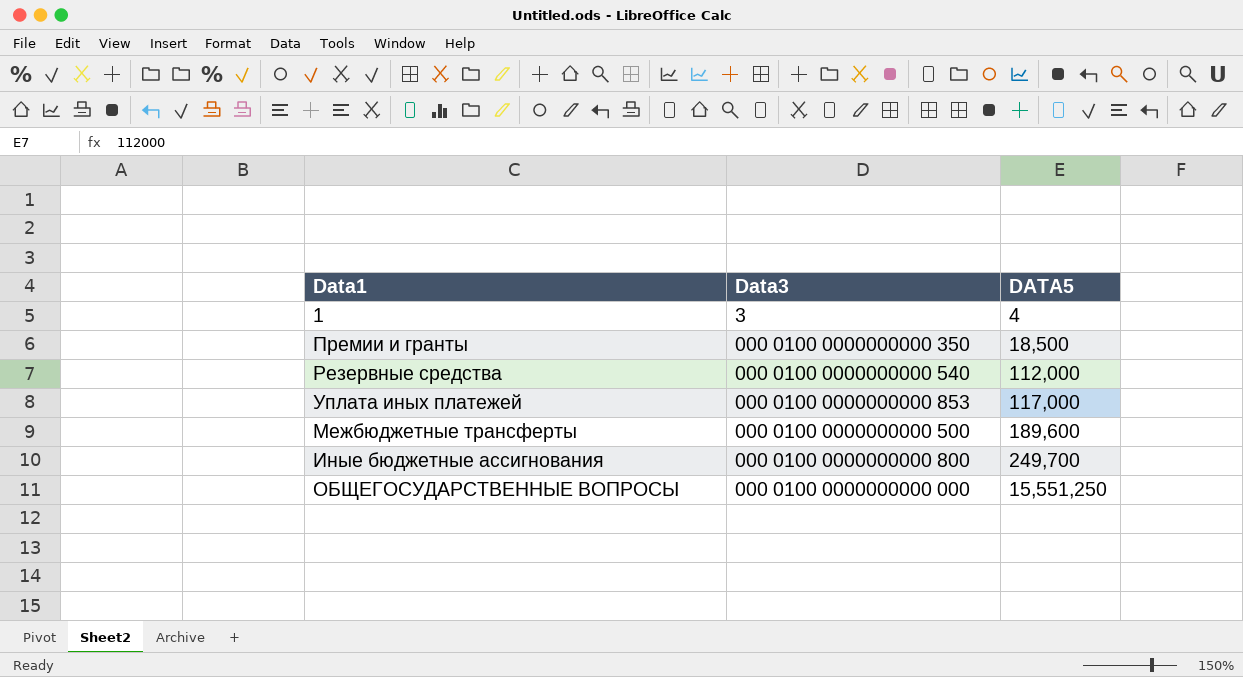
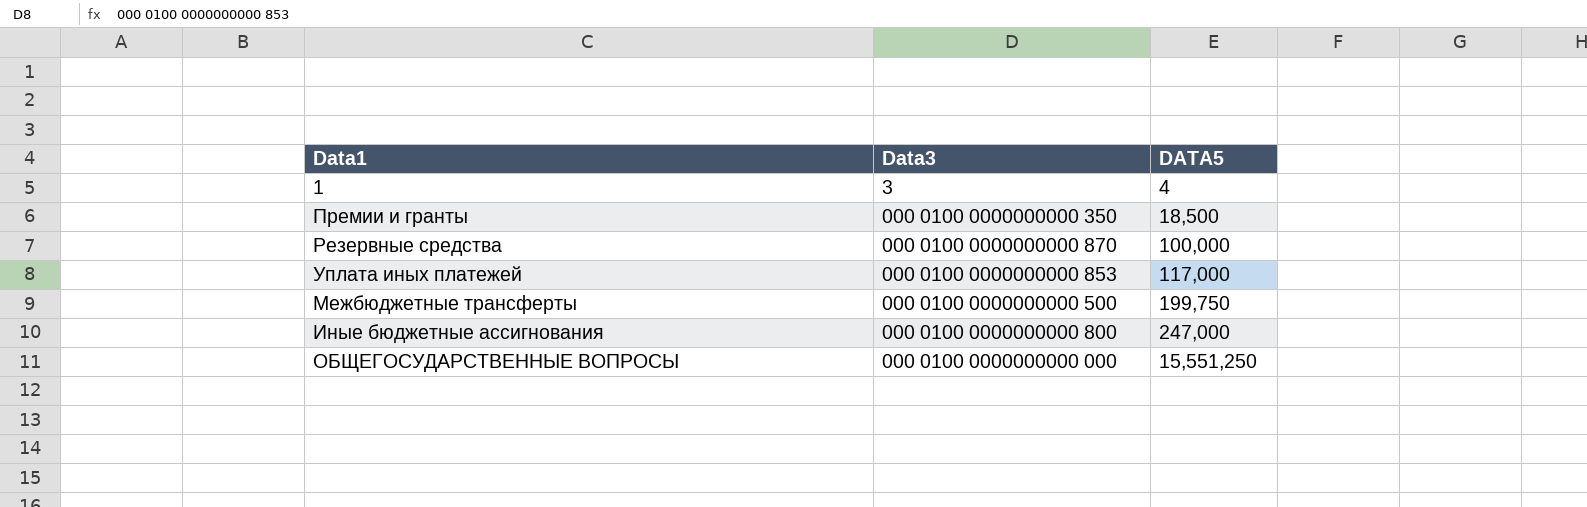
Резервные средства | Data3: 000 0100 0000000000 540 -> 000 0100 0000000000 870
Резервные средства | DATA5: 112,000 -> 100,000
Межбюджетные трансферты | DATA5: 189,600 -> 199,750
Иные бюджетные ассигнования | DATA5: 249,700 -> 247,000

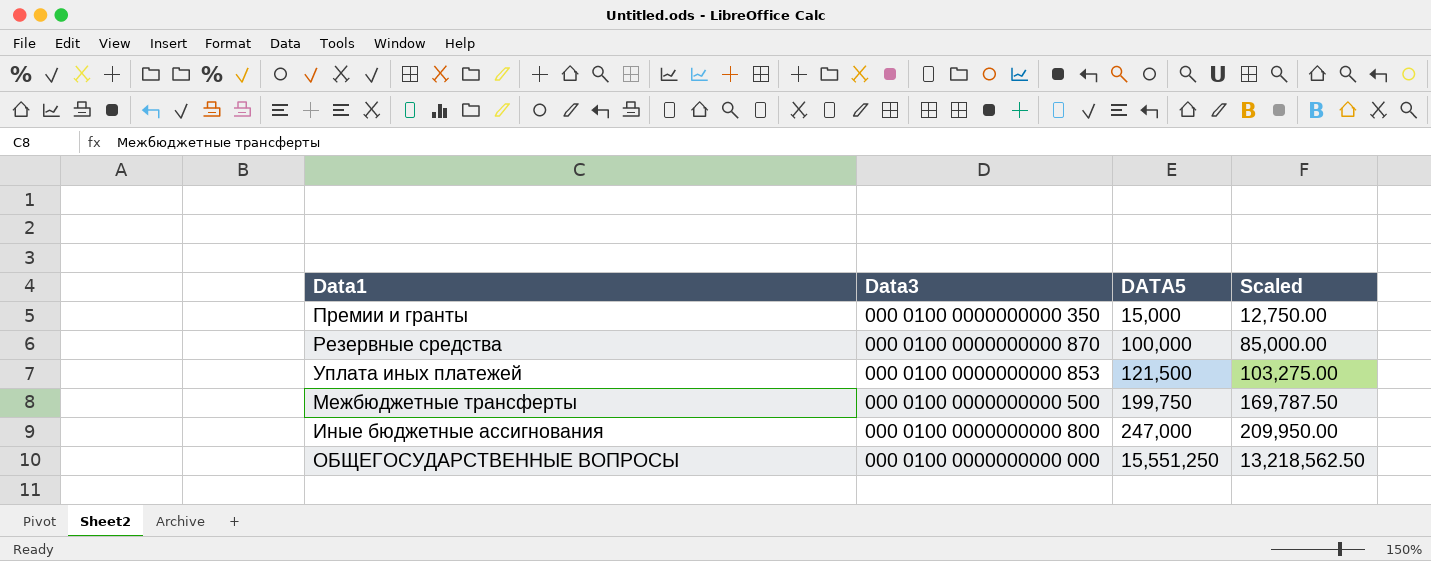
column Scaled | formula: none -> [DATA5] * 0.85
row 1: 3 | 4 -> none
Премии и гранты | DATA5: 18,500 -> 15,000
Уплата иных платежей | DATA5: 117,000 -> 121,500

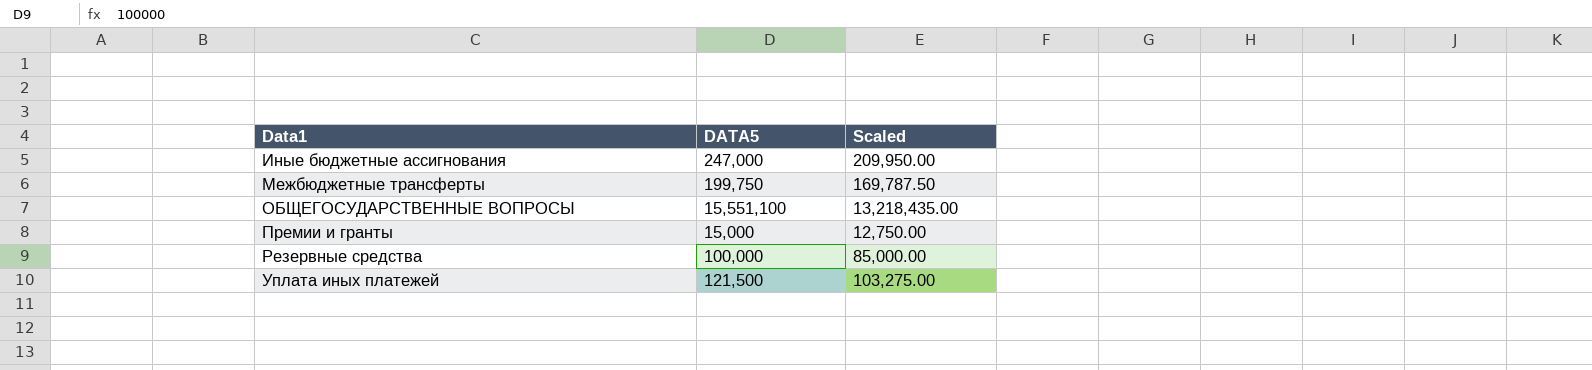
row order: DATA5 ascending -> Data1 ascending
column Data3 | position: 2 -> none
ОБЩЕГОСУДАРСТВЕННЫЕ ВОПРОСЫ | DATA5: 15,551,250 -> 15,551,100
ОБЩЕГОСУДАРСТВЕННЫЕ ВОПРОСЫ | Scaled: 13,218,562.50 -> 13,218,435.00

